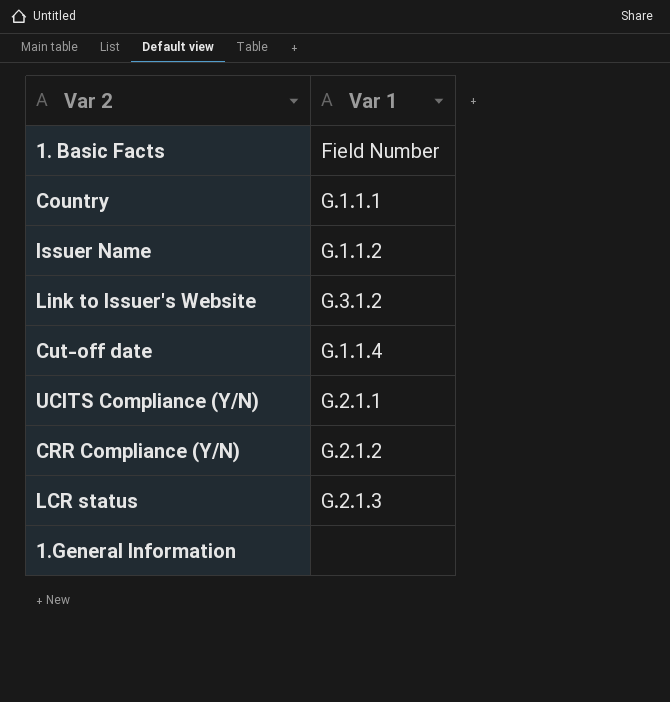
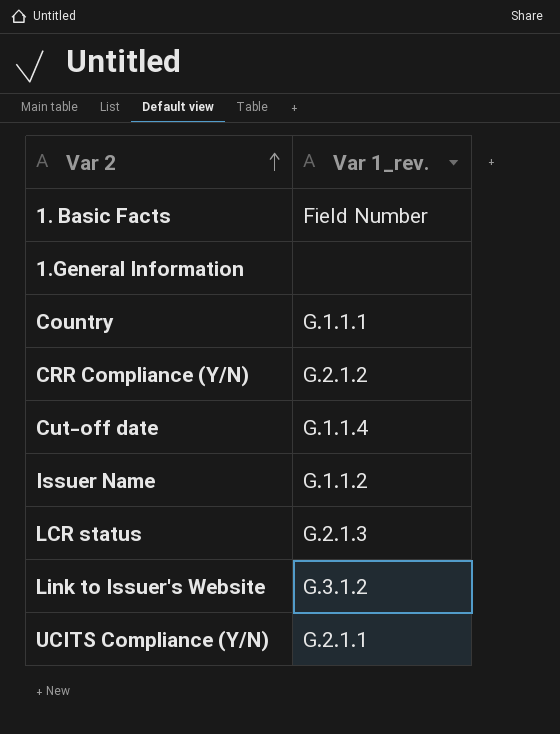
row order: none -> Var 2 ascending
column name: Var 1 -> Var 1_rev.

